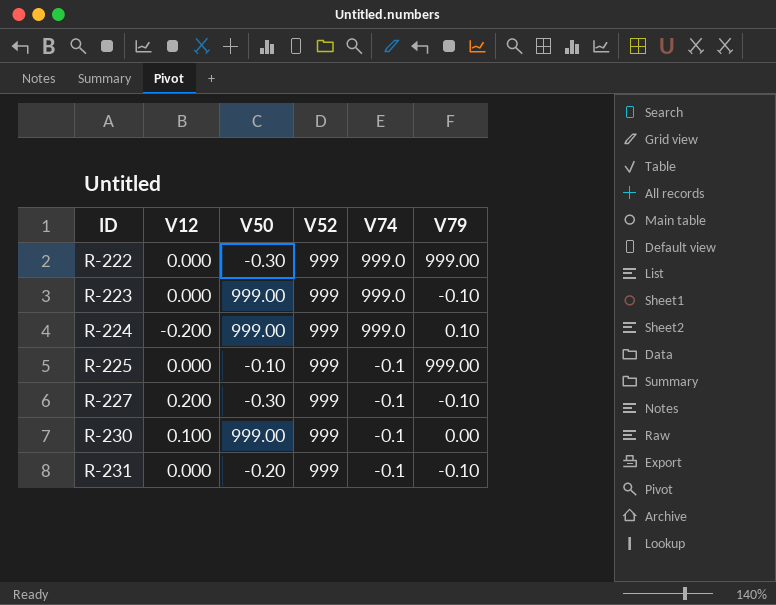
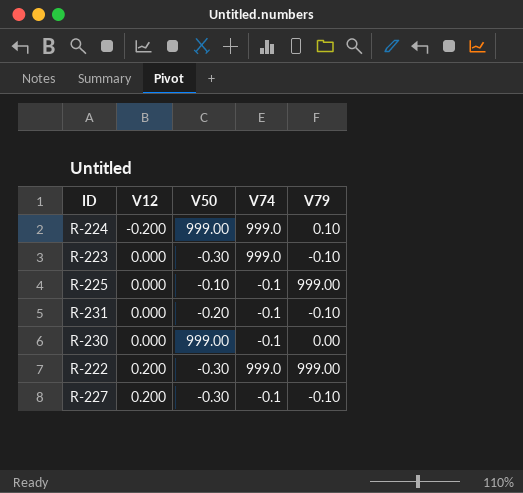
row order: ID ascending -> V12 ascending
column V52 | position: 4 -> none
R-223 | V50: 999.00 -> -0.30
R-230 | V12: 0.100 -> 0.000
R-222 | V12: 0.000 -> 0.200

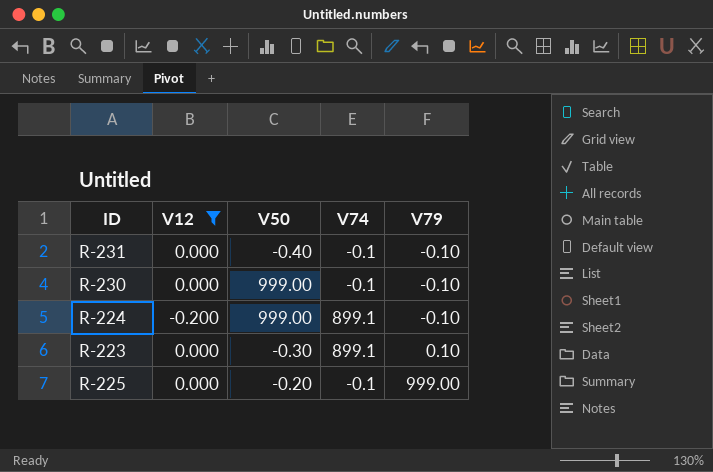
filter: none -> V12 != 0.200
row order: V12 ascending -> V79 ascending
R-231 | V50: -0.20 -> -0.40
R-230 | V79: 0.00 -> -0.10
R-224 | V74: 999.0 -> 899.1
R-224 | V79: 0.10 -> -0.10
R-223 | V74: 999.0 -> 899.1
R-223 | V79: -0.10 -> 0.10
R-225 | V50: -0.10 -> -0.20

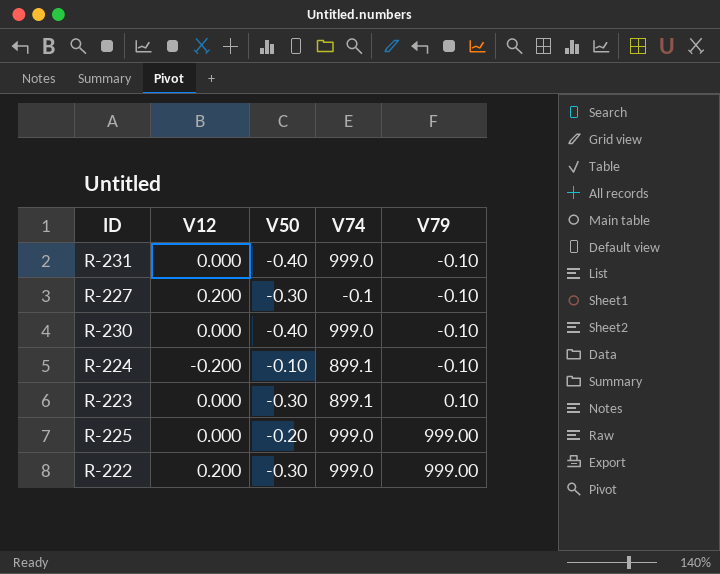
filter: V12 != 0.200 -> none
R-231 | V74: -0.1 -> 999.0
R-230 | V50: 999.00 -> -0.40
R-230 | V74: -0.1 -> 999.0
R-224 | V50: 999.00 -> -0.10
R-225 | V74: -0.1 -> 999.0

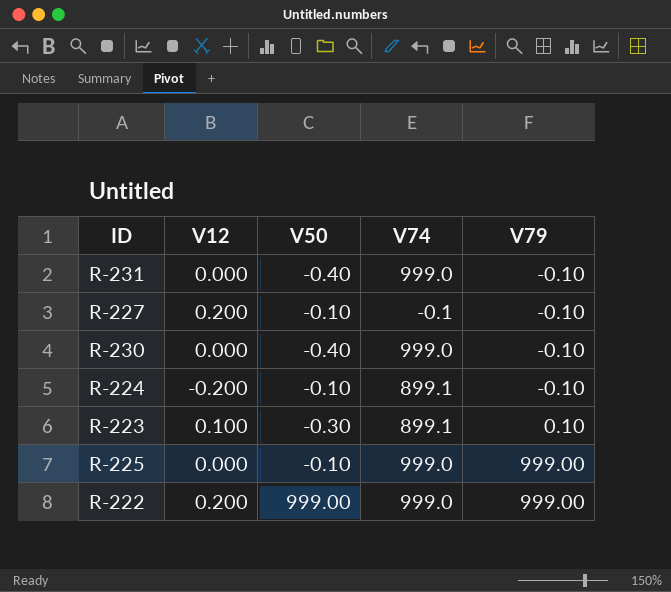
R-227 | V50: -0.30 -> -0.10
R-223 | V12: 0.000 -> 0.100
R-225 | V50: -0.20 -> -0.10
R-222 | V50: -0.30 -> 999.00

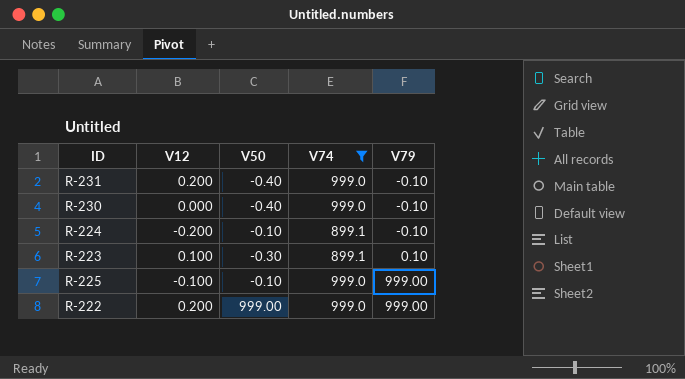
filter: none -> V74 != -0.1
R-231 | V12: 0.000 -> 0.200
R-225 | V12: 0.000 -> -0.100

